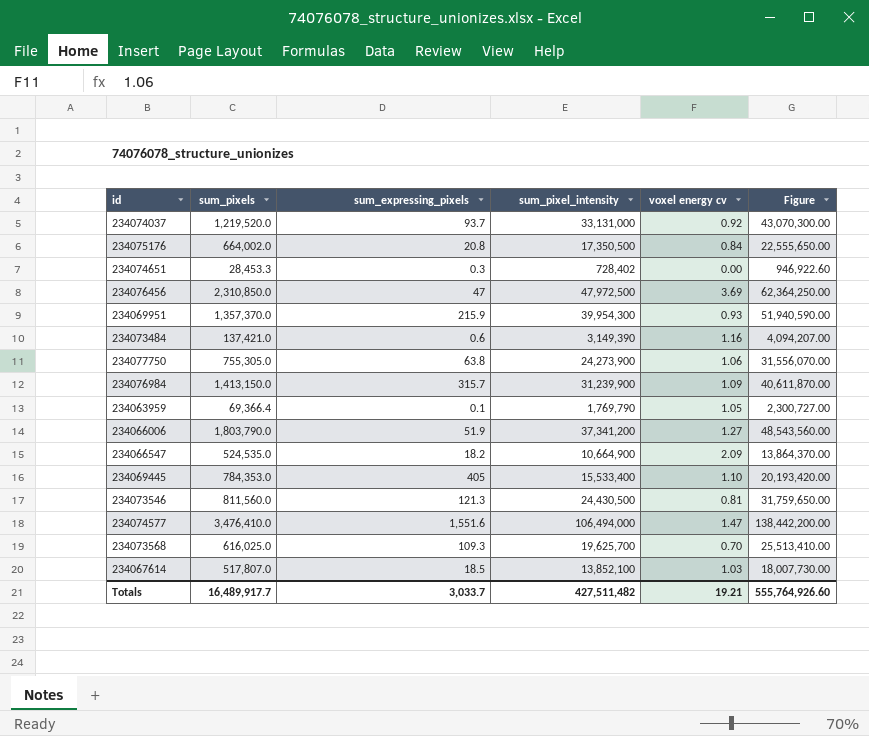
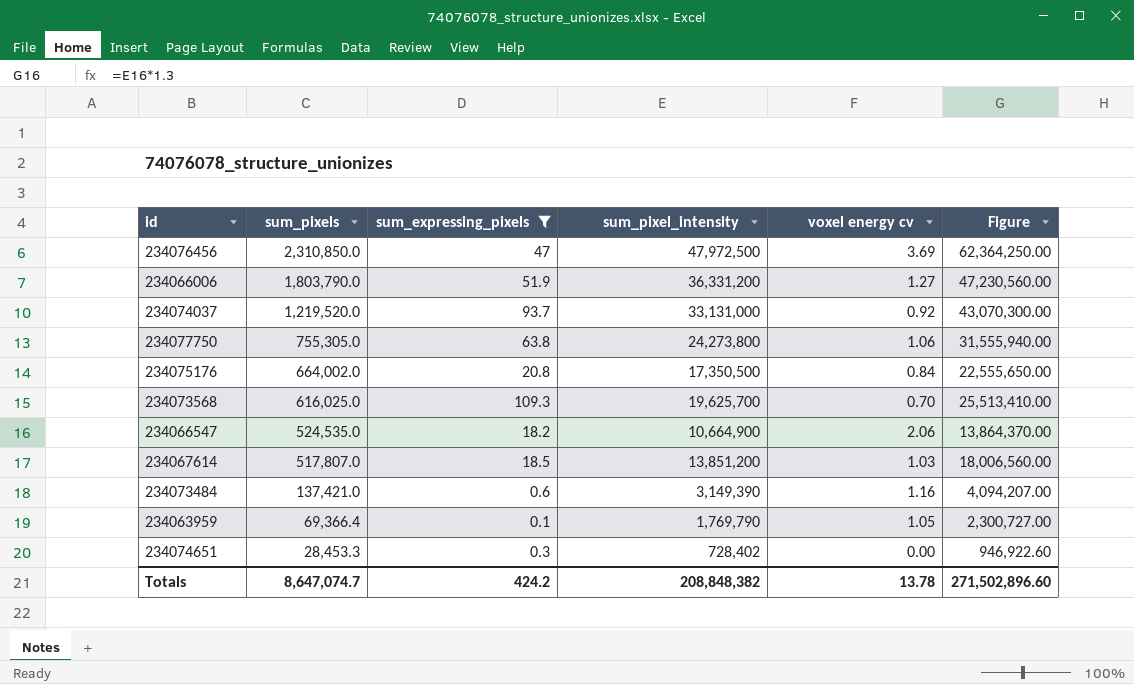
filter: none -> sum_expressing_pixels <= 109.3
row order: none -> sum_pixels descending
234066006 | sum_pixel_intensity: 37,341,200 -> 36,331,200
234066006 | Figure: 48,543,560.00 -> 47,230,560.00
234077750 | sum_pixel_intensity: 24,273,900 -> 24,273,800
234077750 | Figure: 31,556,070.00 -> 31,555,940.00
234066547 | voxel energy cv: 2.09 -> 2.06
234067614 | sum_pixel_intensity: 13,852,100 -> 13,851,200
234067614 | Figure: 18,007,730.00 -> 18,006,560.00
Totals | sum_pixels: 16,489,917.7 -> 8,647,074.7
Totals | sum_expressing_pixels: 3,033.7 -> 424.2
Totals | sum_pixel_intensity: 427,511,482 -> 208,848,382
Totals | voxel energy cv: 19.21 -> 13.78
Totals | Figure: 555,764,926.60 -> 271,502,896.60

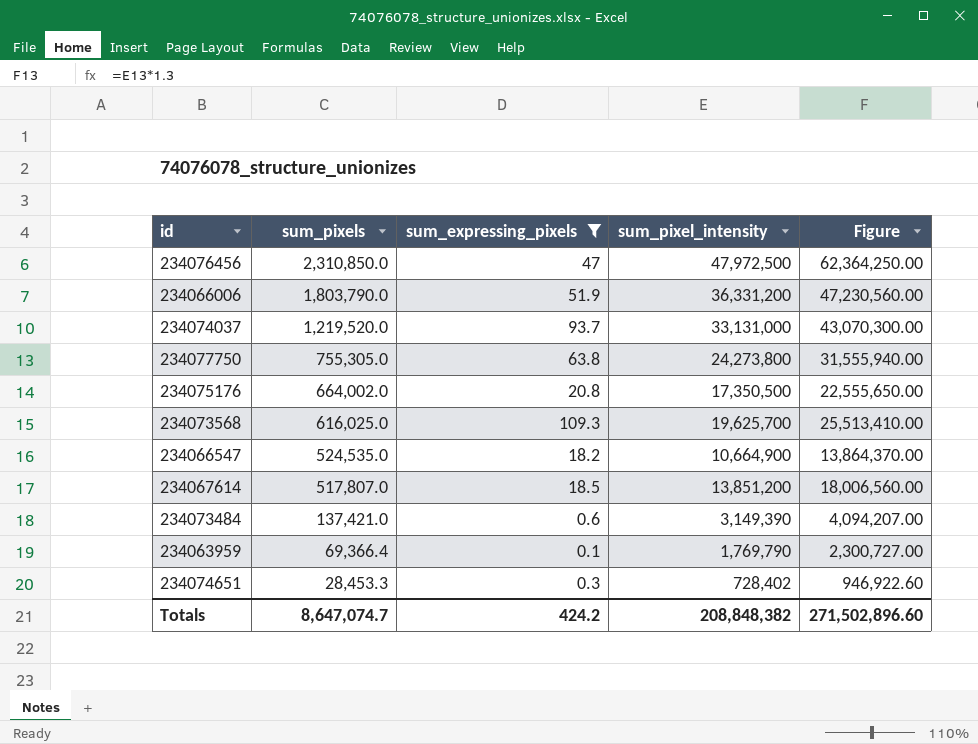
column voxel energy cv | position: 5 -> none

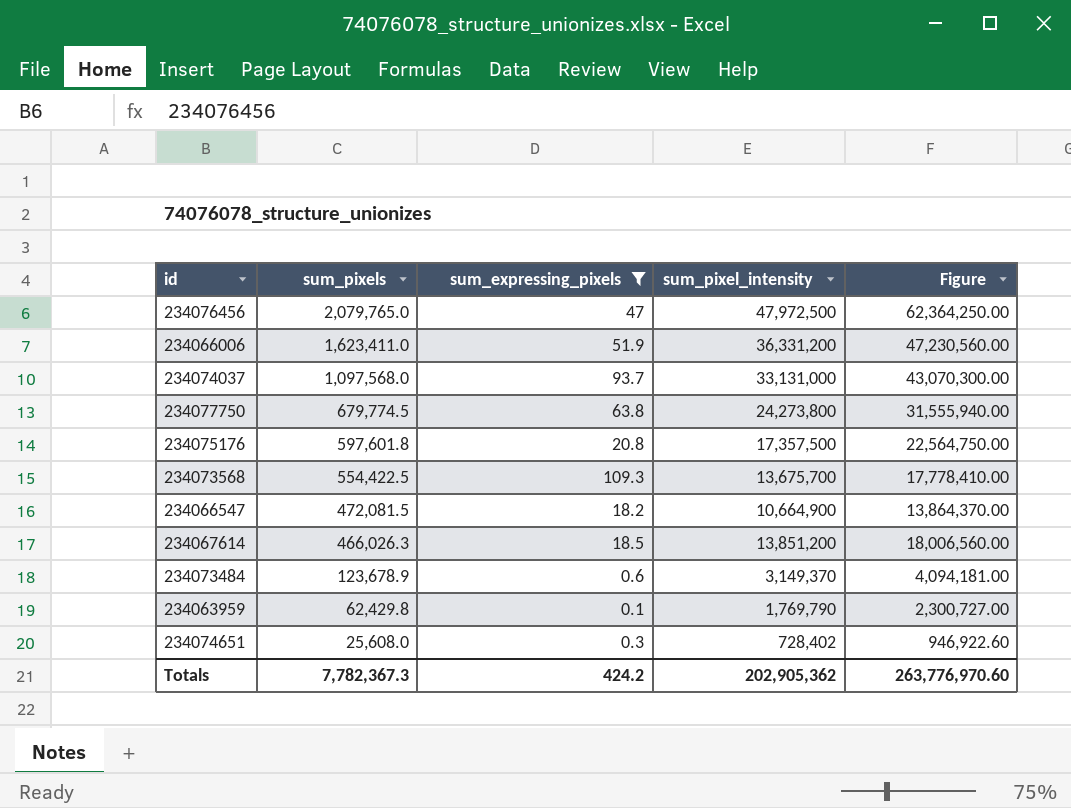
234076456 | sum_pixels: 2,310,850.0 -> 2,079,765.0
234066006 | sum_pixels: 1,803,790.0 -> 1,623,411.0
234074037 | sum_pixels: 1,219,520.0 -> 1,097,568.0
234077750 | sum_pixels: 755,305.0 -> 679,774.5
234075176 | sum_pixels: 664,002.0 -> 597,601.8
234075176 | sum_pixel_intensity: 17,350,500 -> 17,357,500
234075176 | Figure: 22,555,650.00 -> 22,564,750.00
234073568 | sum_pixels: 616,025.0 -> 554,422.5
234073568 | sum_pixel_intensity: 19,625,700 -> 13,675,700
234073568 | Figure: 25,513,410.00 -> 17,778,410.00
234066547 | sum_pixels: 524,535.0 -> 472,081.5
234067614 | sum_pixels: 517,807.0 -> 466,026.3
234073484 | sum_pixels: 137,421.0 -> 123,678.9
234073484 | sum_pixel_intensity: 3,149,390 -> 3,149,370
234073484 | Figure: 4,094,207.00 -> 4,094,181.00
234063959 | sum_pixels: 69,366.4 -> 62,429.8
234074651 | sum_pixels: 28,453.3 -> 25,608.0
Totals | sum_pixels: 8,647,074.7 -> 7,782,367.3
Totals | sum_pixel_intensity: 208,848,382 -> 202,905,362
Totals | Figure: 271,502,896.60 -> 263,776,970.60

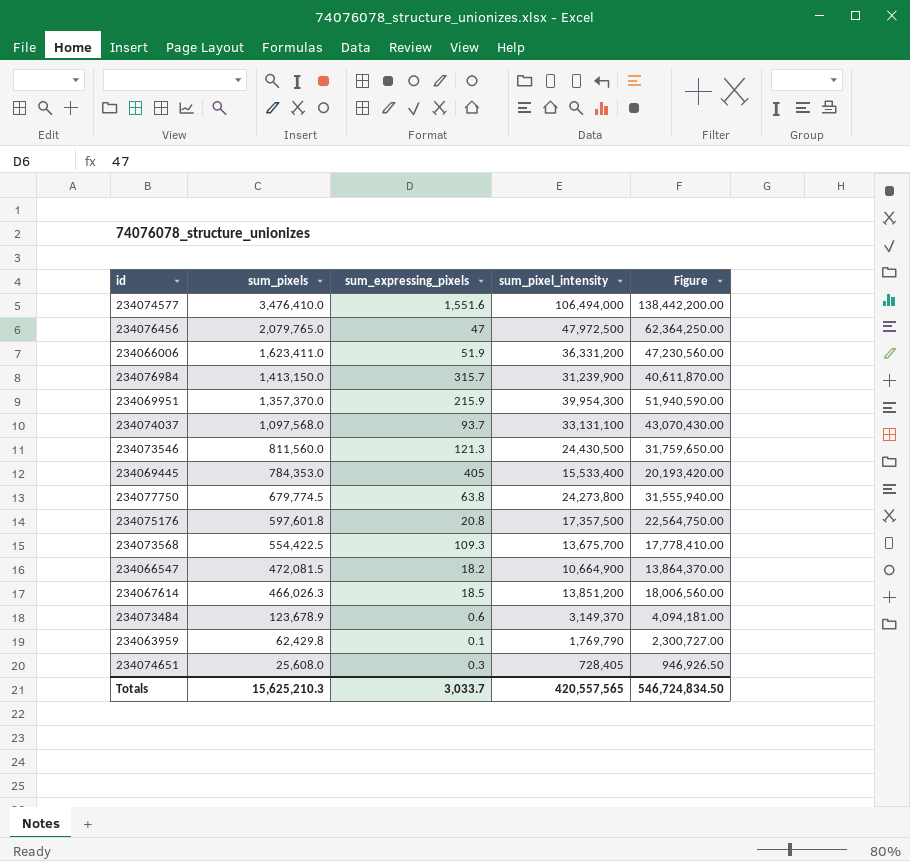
filter: sum_expressing_pixels <= 109.3 -> none
234074037 | sum_pixel_intensity: 33,131,000 -> 33,131,100
234074037 | Figure: 43,070,300.00 -> 43,070,430.00
234074651 | sum_pixel_intensity: 728,402 -> 728,405
234074651 | Figure: 946,922.60 -> 946,926.50
Totals | sum_pixels: 7,782,367.3 -> 15,625,210.3
Totals | sum_expressing_pixels: 424.2 -> 3,033.7
Totals | sum_pixel_intensity: 202,905,362 -> 420,557,565
Totals | Figure: 263,776,970.60 -> 546,724,834.50

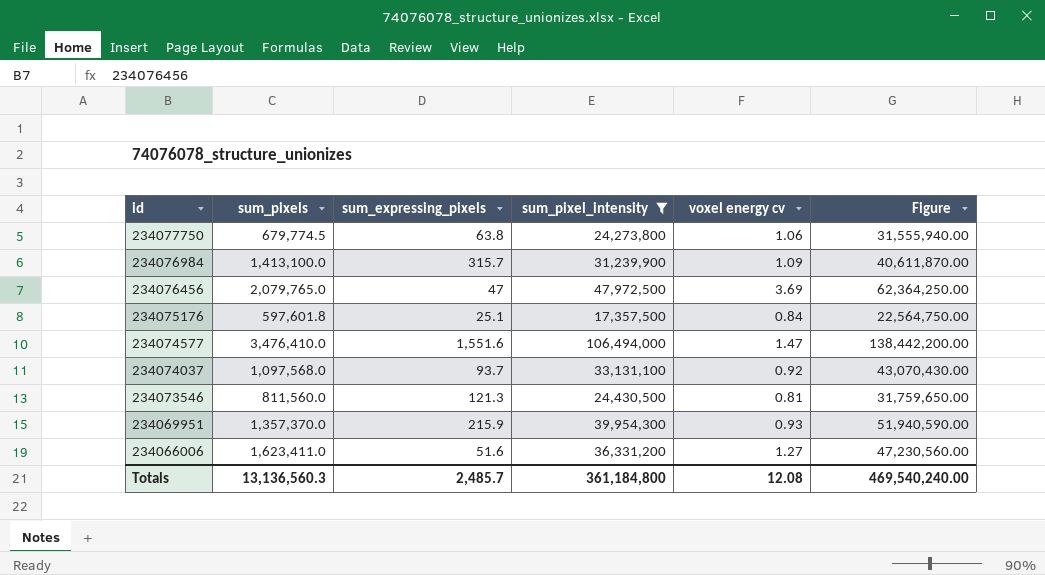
filter: none -> sum_pixel_intensity >= 17,357,500
row order: sum_pixels descending -> id descending
column voxel energy cv | position: none -> 5
234076984 | sum_pixels: 1,413,150.0 -> 1,413,100.0
234075176 | sum_expressing_pixels: 20.8 -> 25.1
234066006 | sum_expressing_pixels: 51.9 -> 51.6
Totals | sum_pixels: 15,625,210.3 -> 13,136,560.3
Totals | sum_expressing_pixels: 3,033.7 -> 2,485.7
Totals | sum_pixel_intensity: 420,557,565 -> 361,184,800
Totals | Figure: 546,724,834.50 -> 469,540,240.00

